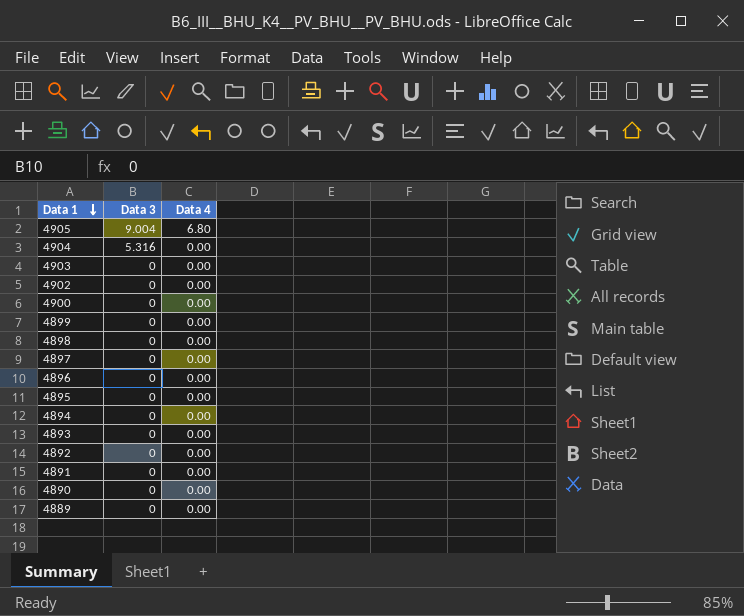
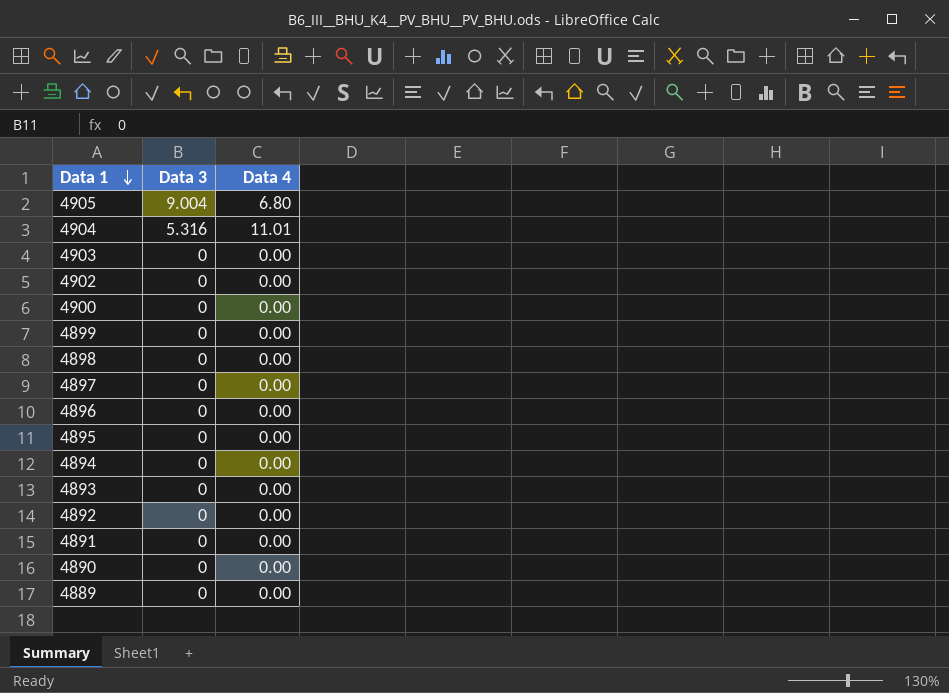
4904 | Data 4: 0.00 -> 11.01

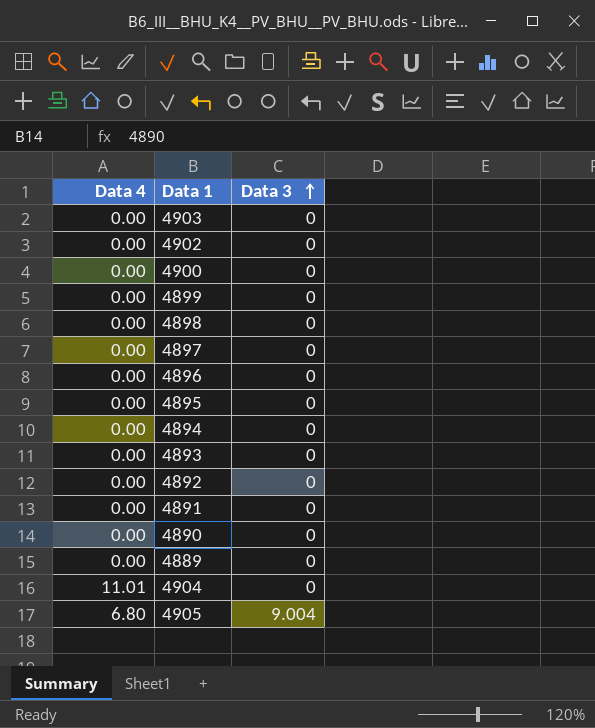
row order: Data 1 descending -> Data 3 ascending
column Data 4 | position: 3 -> 1
4904 | Data 3: 5.316 -> 0

